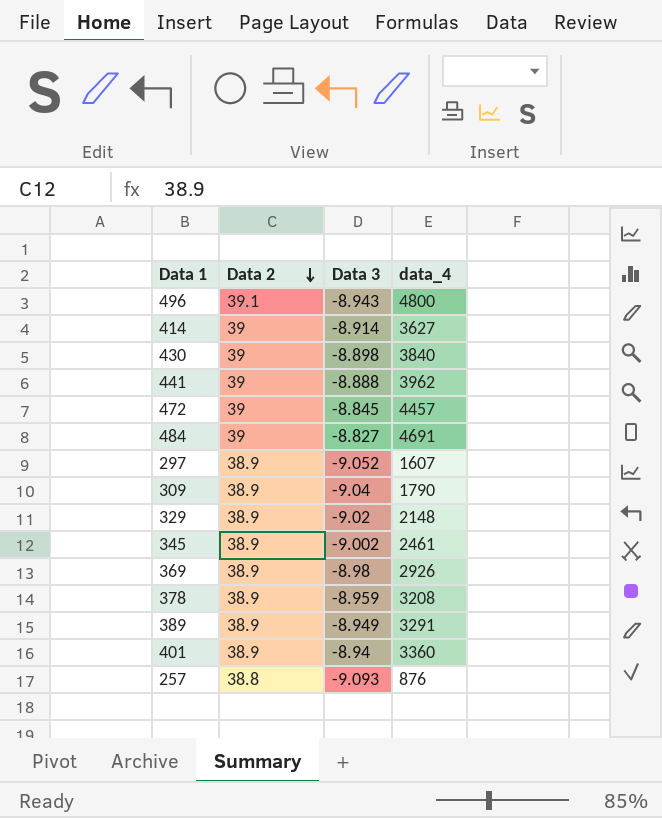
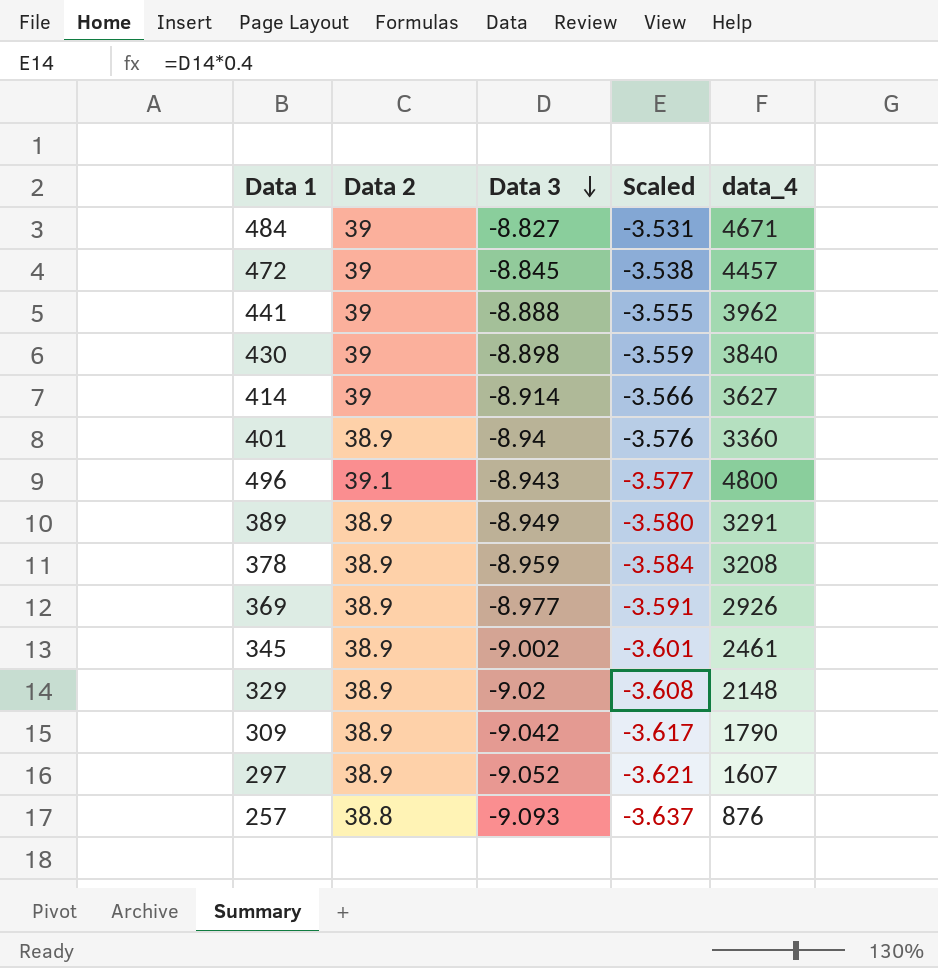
row order: Data 2 descending -> Data 3 descending
column Scaled | formula: none -> [Data 3] * 0.4
484 | data_4: 4691 -> 4671
369 | Data 3: -8.98 -> -8.977
309 | Data 3: -9.04 -> -9.042

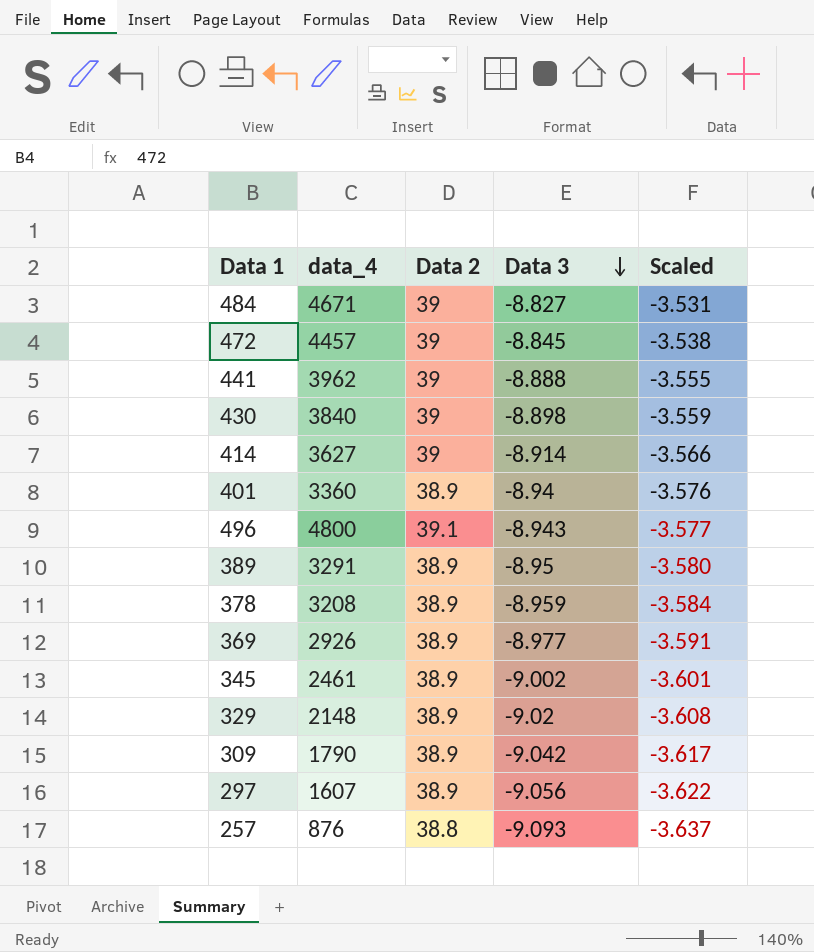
column data_4 | position: 5 -> 2
389 | Data 3: -8.949 -> -8.95
297 | Data 3: -9.052 -> -9.056
297 | Scaled: -3.621 -> -3.622

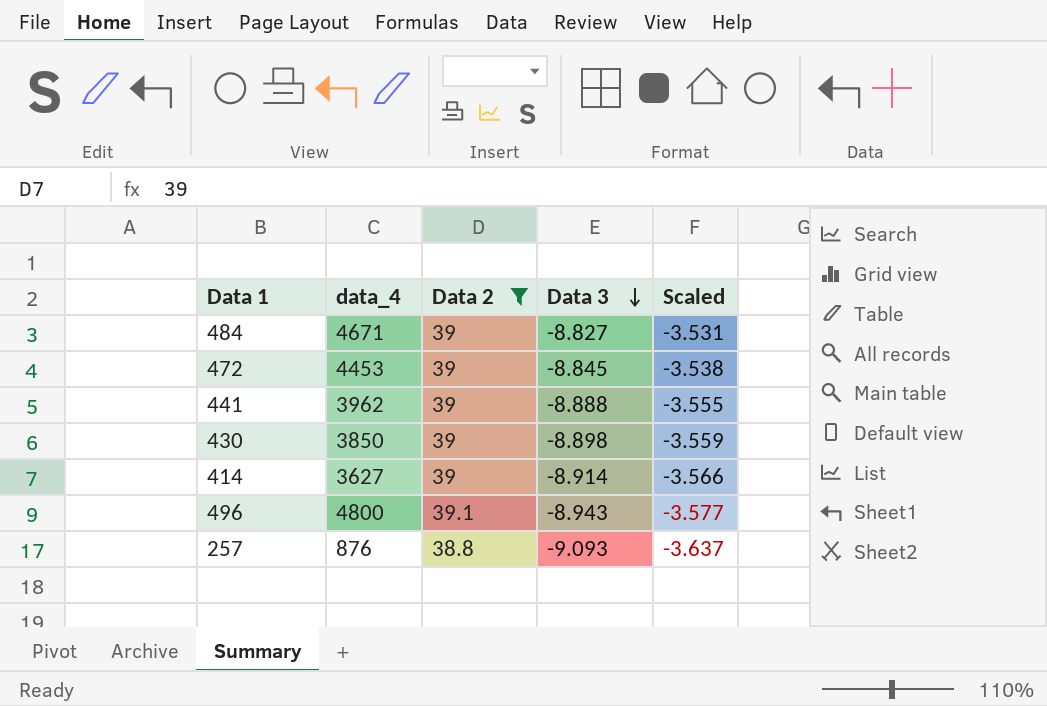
filter: none -> Data 2 != 38.9
472 | data_4: 4457 -> 4453
430 | data_4: 3840 -> 3850

